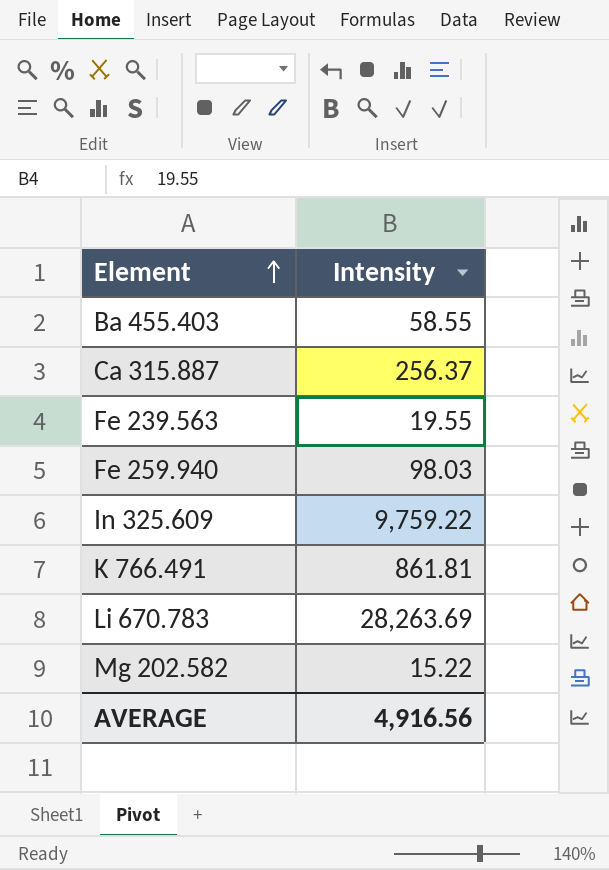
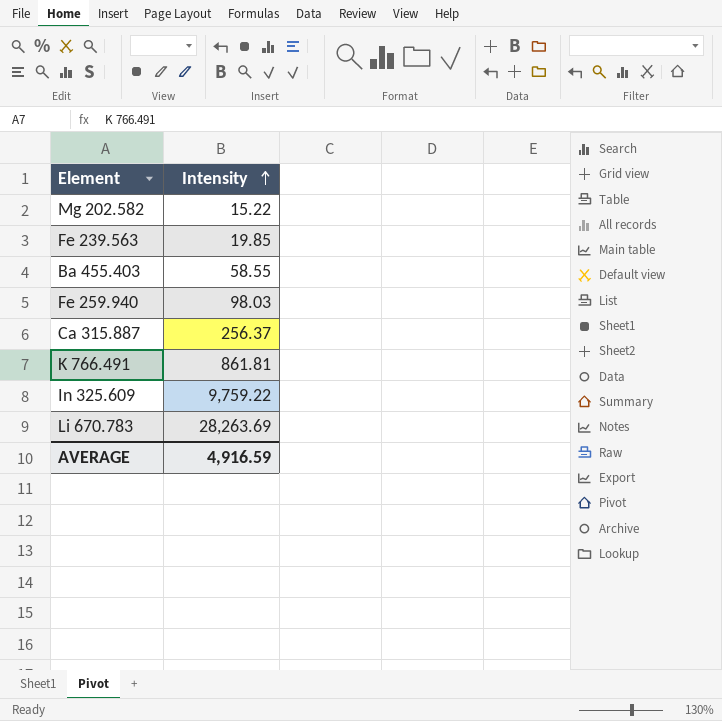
row order: Element ascending -> Intensity ascending
Fe 239.563 | Intensity: 19.55 -> 19.85
AVERAGE | Intensity: 4,916.56 -> 4,916.59

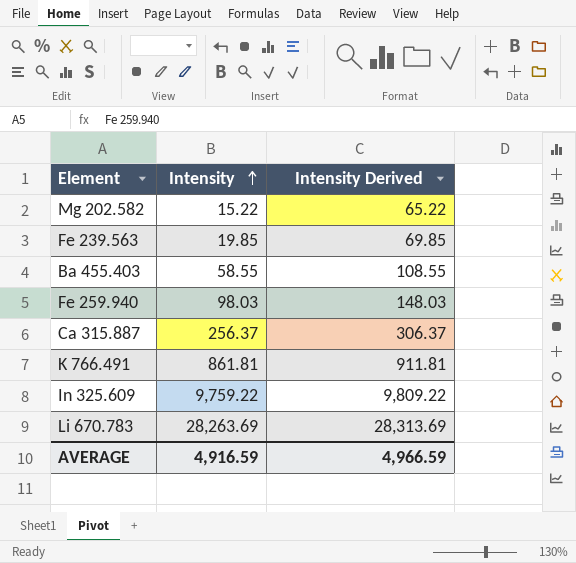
column Intensity Derived | formula: none -> [Intensity] + 50

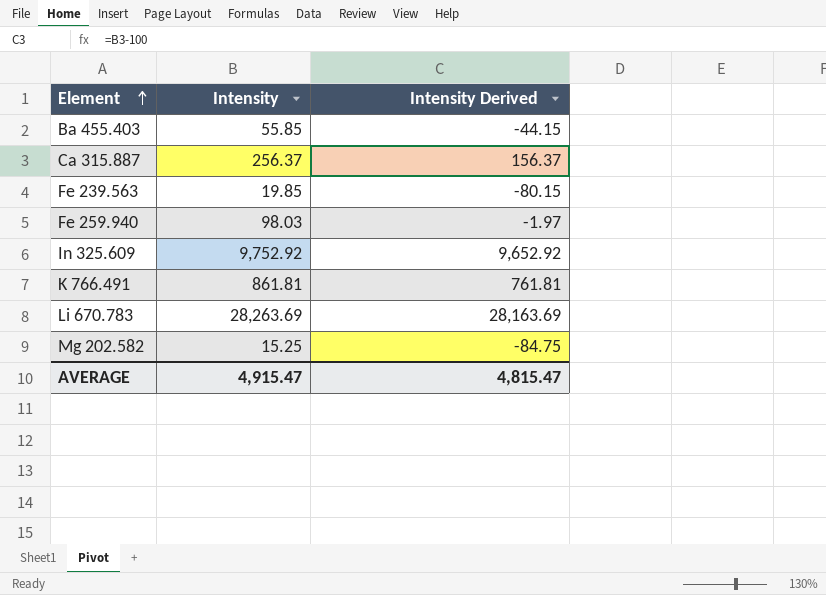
row order: Intensity ascending -> Element ascending
column Intensity Derived | formula: [Intensity] + 50 -> [Intensity] - 100
Ba 455.403 | Intensity: 58.55 -> 55.85
In 325.609 | Intensity: 9,759.22 -> 9,752.92
Mg 202.582 | Intensity: 15.22 -> 15.25
AVERAGE | Intensity: 4,916.59 -> 4,915.47
AVERAGE | Intensity Derived: 4,966.59 -> 4,815.47

